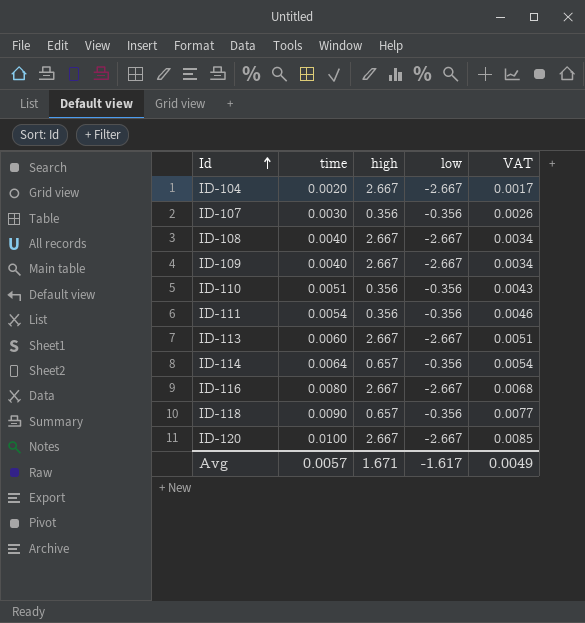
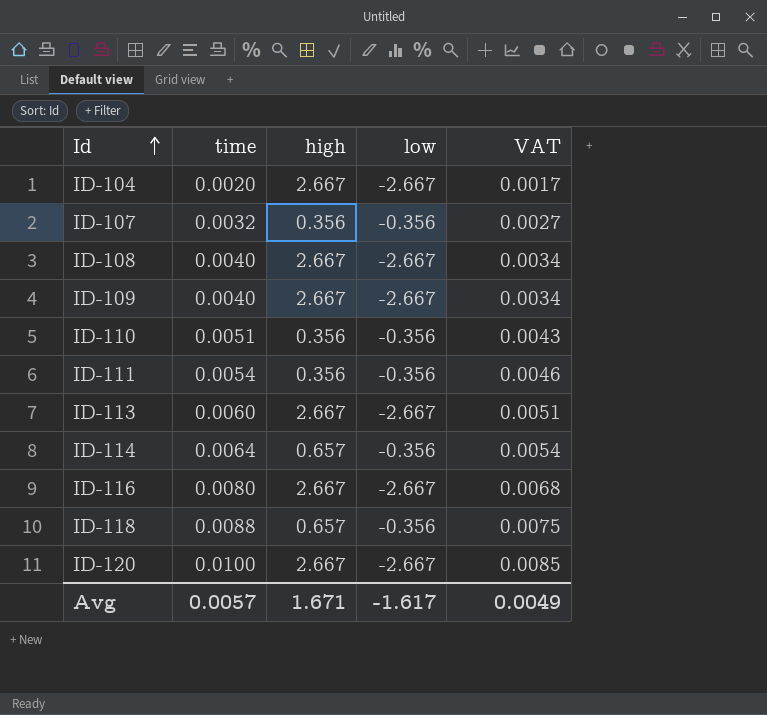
ID-107 | time: 0.0030 -> 0.0032
ID-107 | VAT: 0.0026 -> 0.0027
ID-118 | time: 0.0090 -> 0.0088
ID-118 | VAT: 0.0077 -> 0.0075

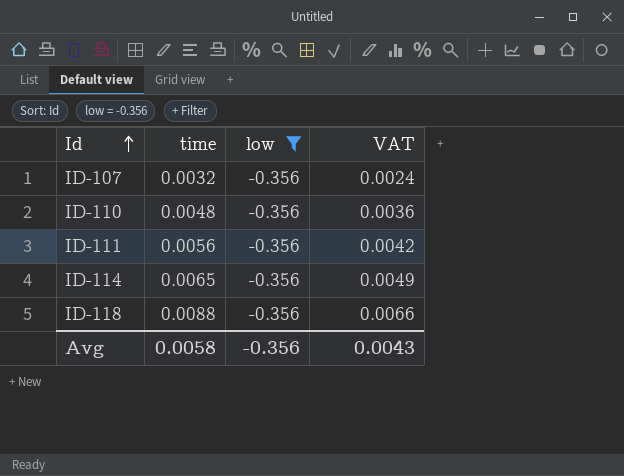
filter: none -> low = -0.356
column high | position: 3 -> none
column VAT | formula: [time] * 0.85 -> [time] * 0.75
ID-110 | time: 0.0051 -> 0.0048
ID-111 | time: 0.0054 -> 0.0056
ID-114 | time: 0.0064 -> 0.0065
Avg | time: 0.0057 -> 0.0058
Avg | low: -1.617 -> -0.356
Avg | VAT: 0.0049 -> 0.0043

